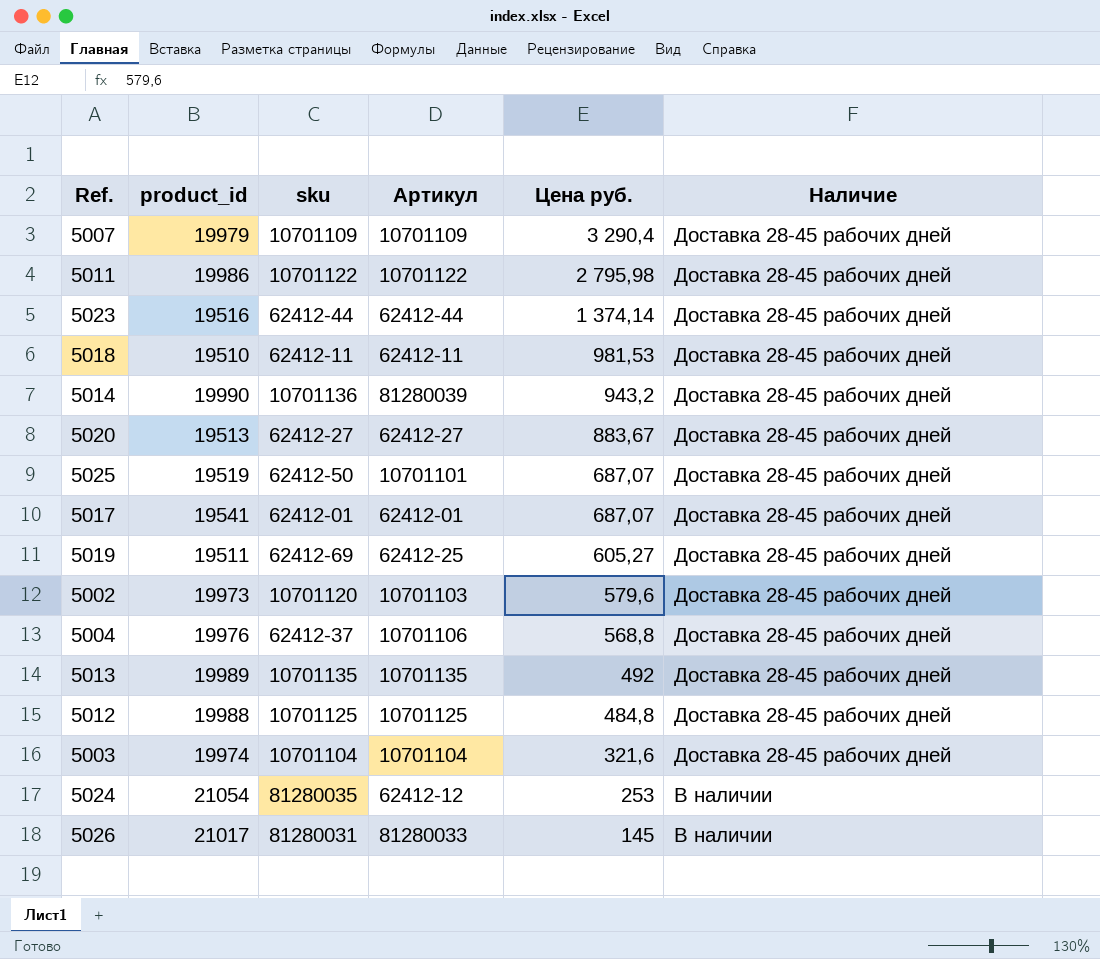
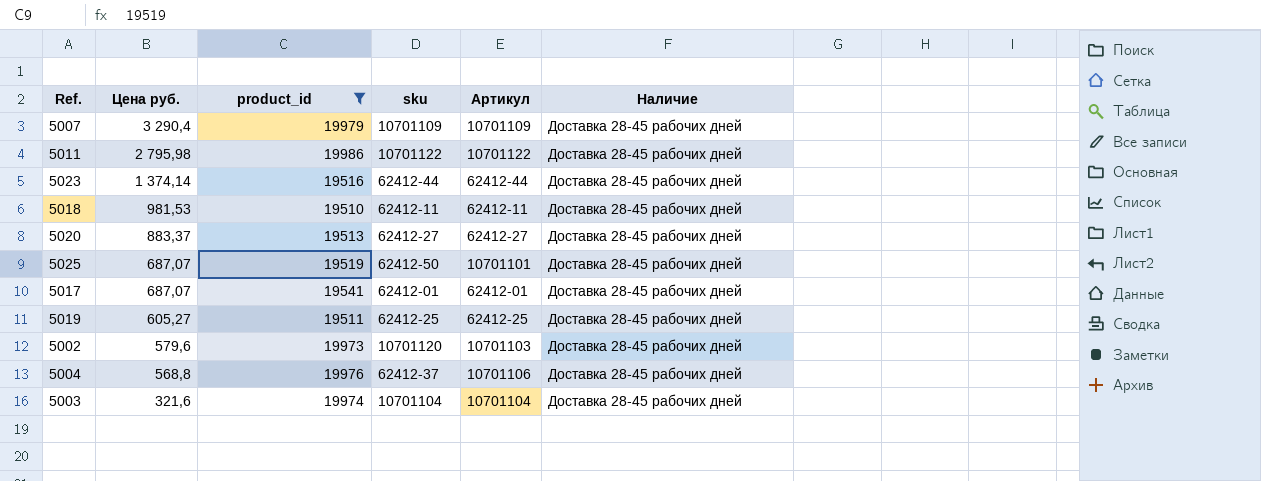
filter: none -> product_id <= 19986
column Цена руб. | position: 5 -> 2
5020 | Цена руб.: 883,67 -> 883,37
5019 | sku: 62412-69 -> 62412-25

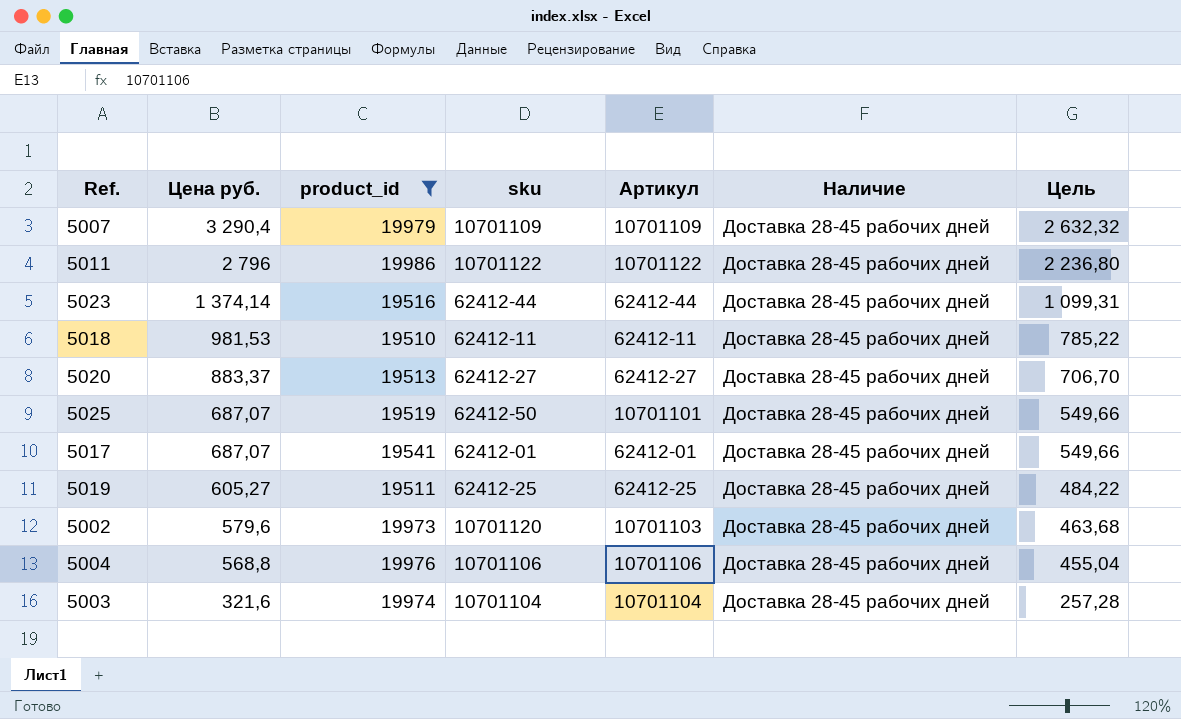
column Цель | formula: none -> [Цена руб.] * 0,8
5011 | Цена руб.: 2 795,98 -> 2 796
5004 | sku: 62412-37 -> 10701106

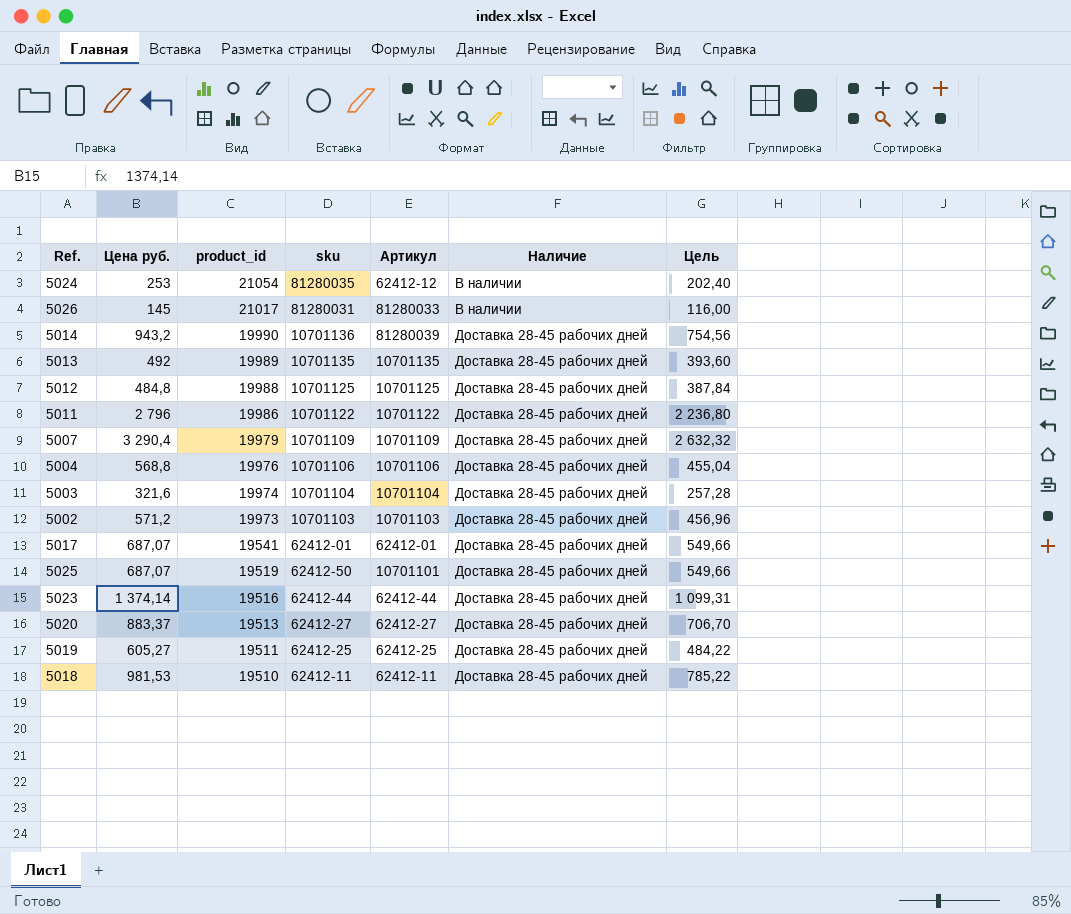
filter: product_id <= 19986 -> none
row order: Цена руб. descending -> product_id descending
5002 | Цена руб.: 579,6 -> 571,2
5002 | sku: 10701120 -> 10701103
5002 | Цель: 463,68 -> 456,96

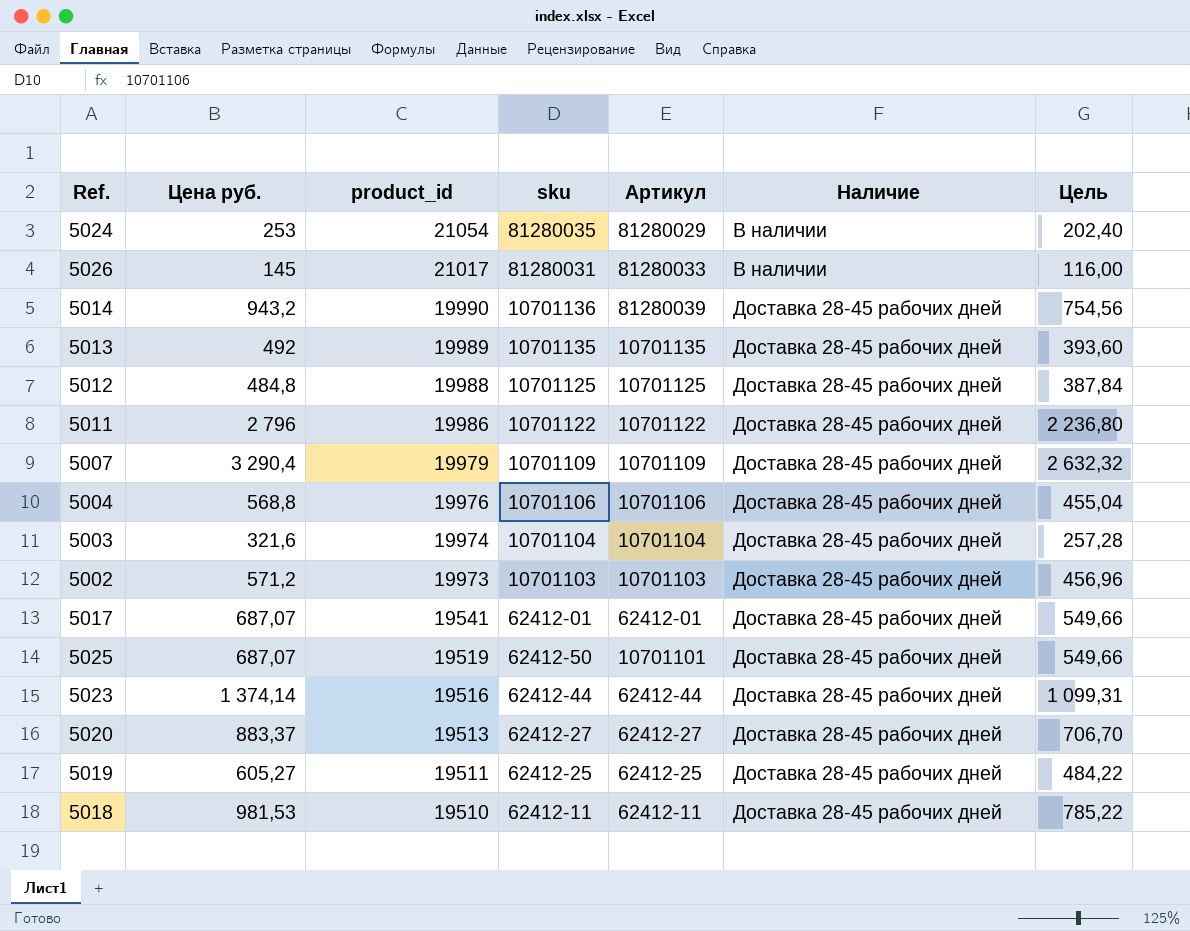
5024 | Артикул: 62412-12 -> 81280029

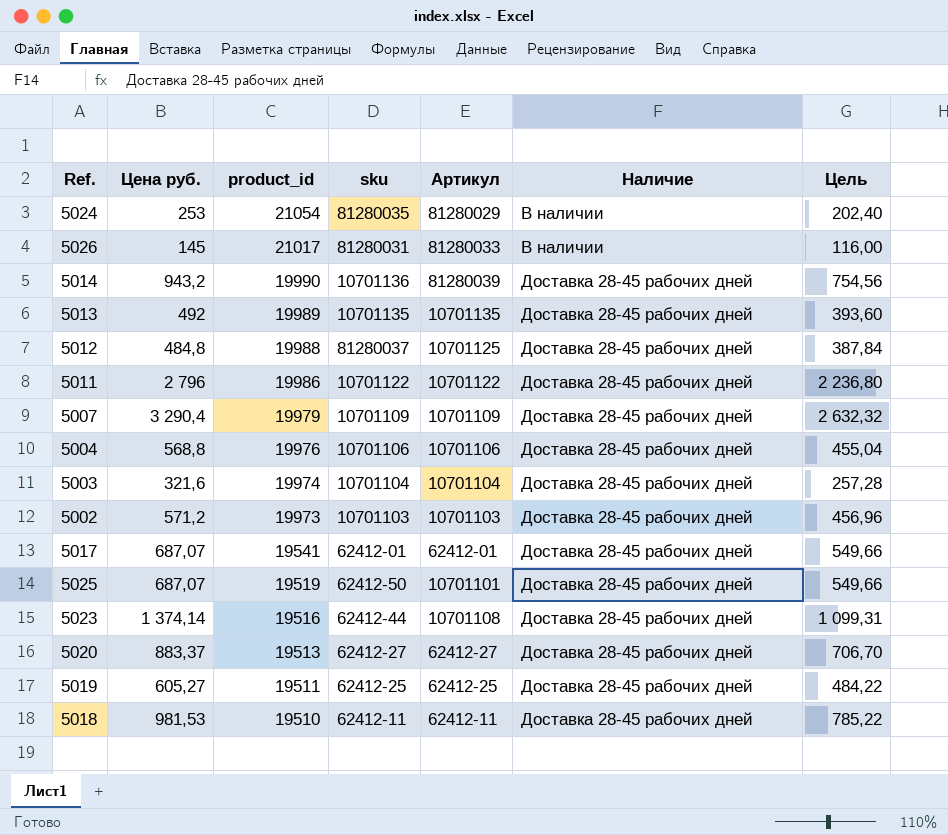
5012 | sku: 10701125 -> 81280037
5023 | Артикул: 62412-44 -> 10701108

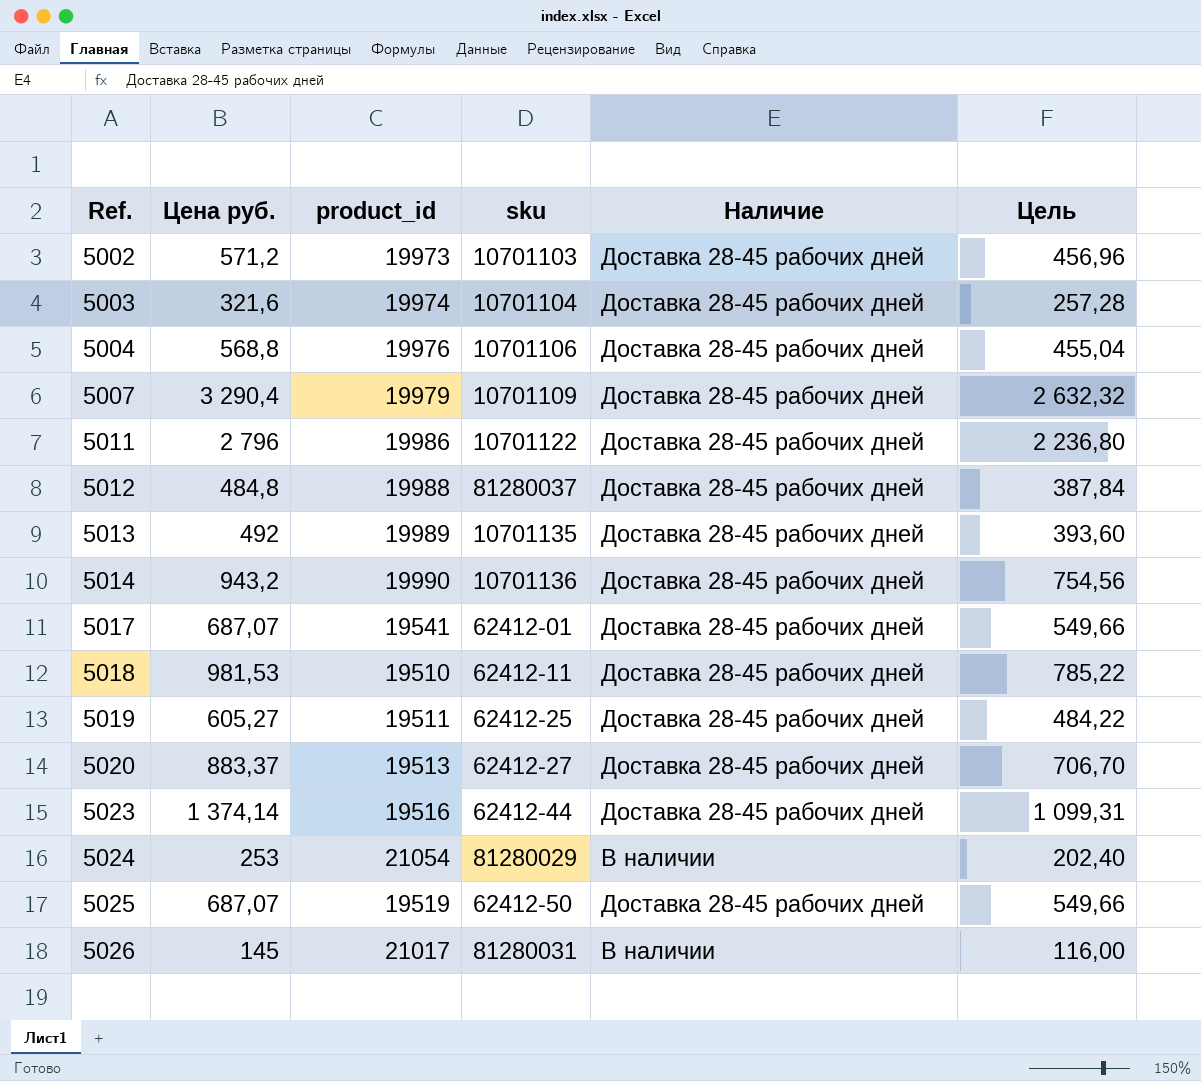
row order: product_id descending -> Ref. ascending
column Артикул | position: 5 -> none
5024 | sku: 81280035 -> 81280029

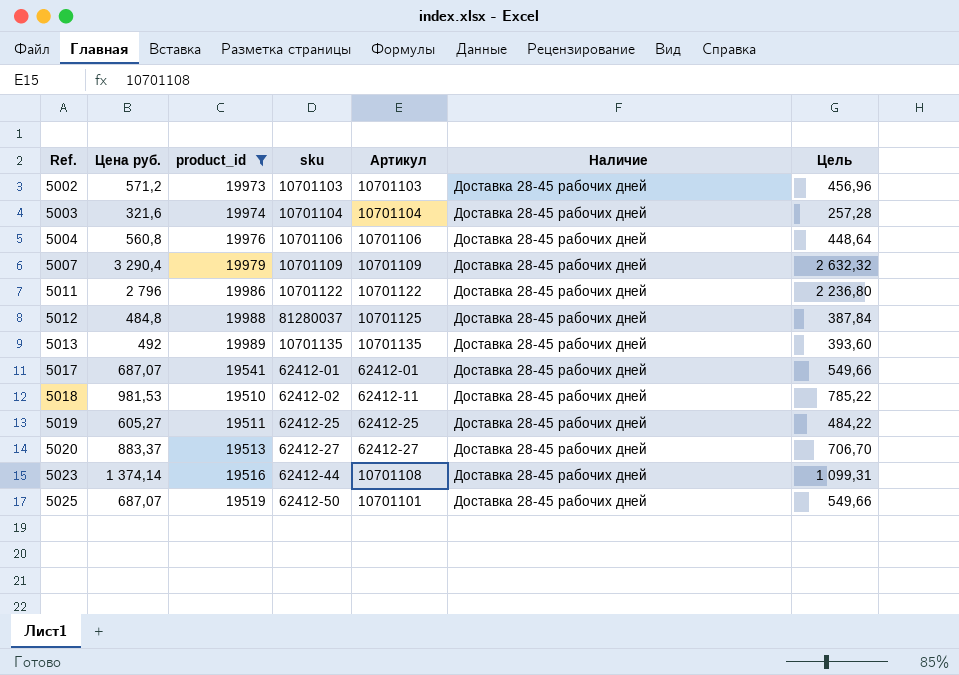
filter: none -> product_id <= 19989
column Артикул | position: none -> 5
5004 | Цена руб.: 568,8 -> 560,8
5004 | Цель: 455,04 -> 448,64
5018 | sku: 62412-11 -> 62412-02

